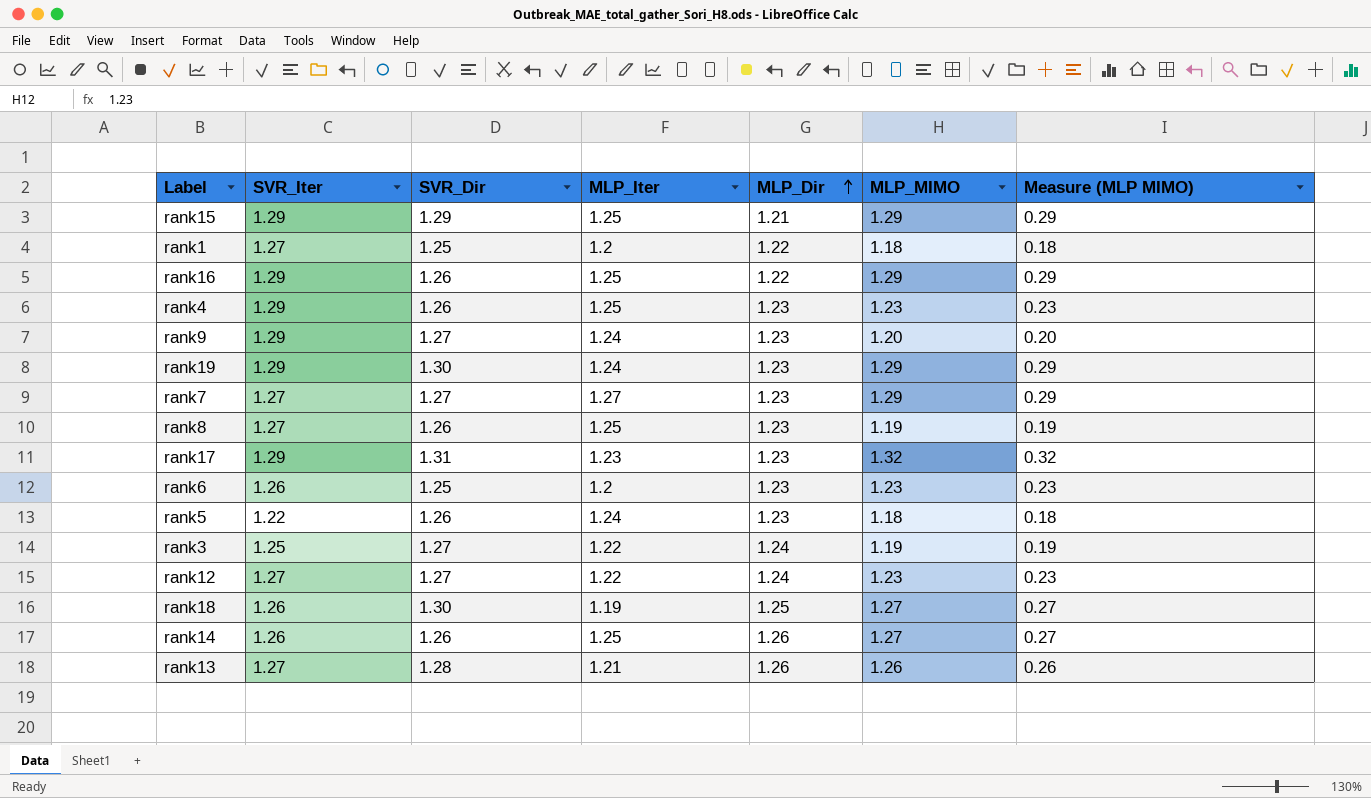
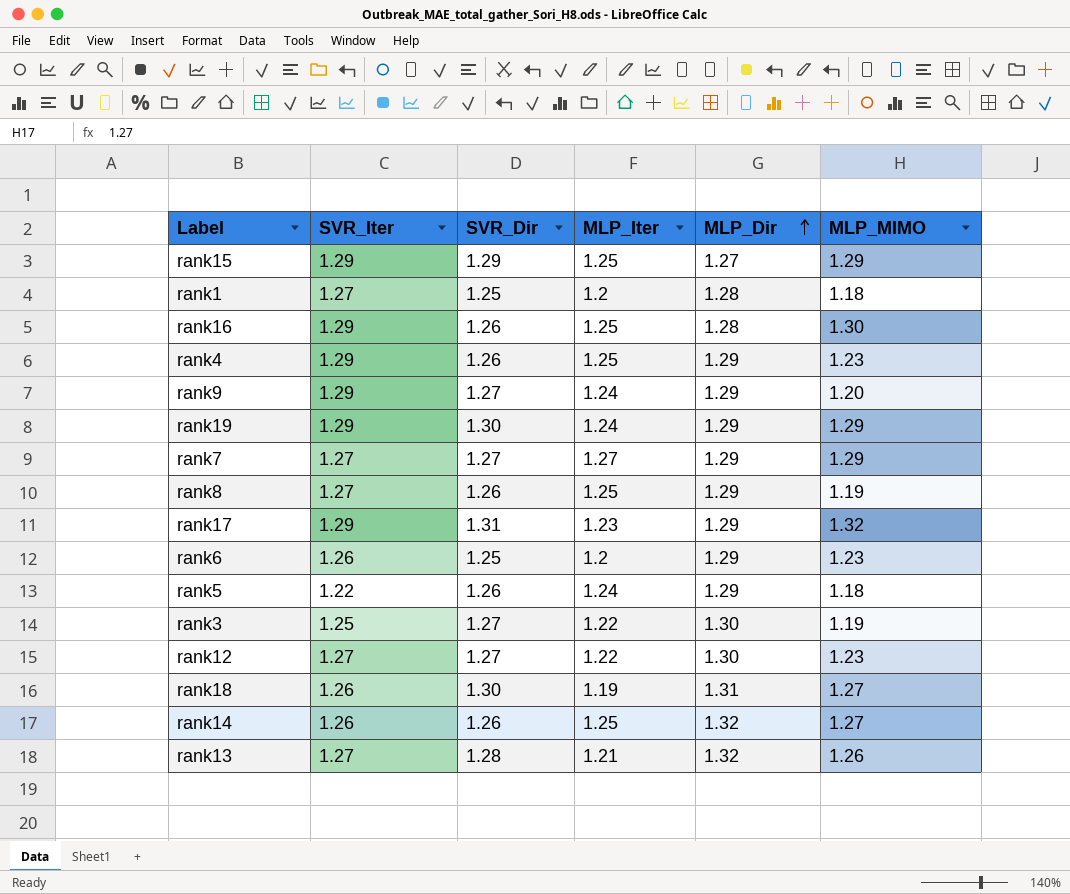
column Measure (MLP MIMO) | formula: [MLP_MIMO] - 1 -> none
rank15 | MLP_Dir: 1.21 -> 1.27
rank1 | MLP_Dir: 1.22 -> 1.28
rank16 | MLP_Dir: 1.22 -> 1.28
rank16 | MLP_MIMO: 1.29 -> 1.30
rank4 | MLP_Dir: 1.23 -> 1.29
rank9 | MLP_Dir: 1.23 -> 1.29
rank19 | MLP_Dir: 1.23 -> 1.29
rank7 | MLP_Dir: 1.23 -> 1.29
rank8 | MLP_Dir: 1.23 -> 1.29
rank17 | MLP_Dir: 1.23 -> 1.29
rank6 | MLP_Dir: 1.23 -> 1.29
rank5 | MLP_Dir: 1.23 -> 1.29
rank3 | MLP_Dir: 1.24 -> 1.30
rank12 | MLP_Dir: 1.24 -> 1.30
rank18 | MLP_Dir: 1.25 -> 1.31
rank14 | MLP_Dir: 1.26 -> 1.32
rank13 | MLP_Dir: 1.26 -> 1.32

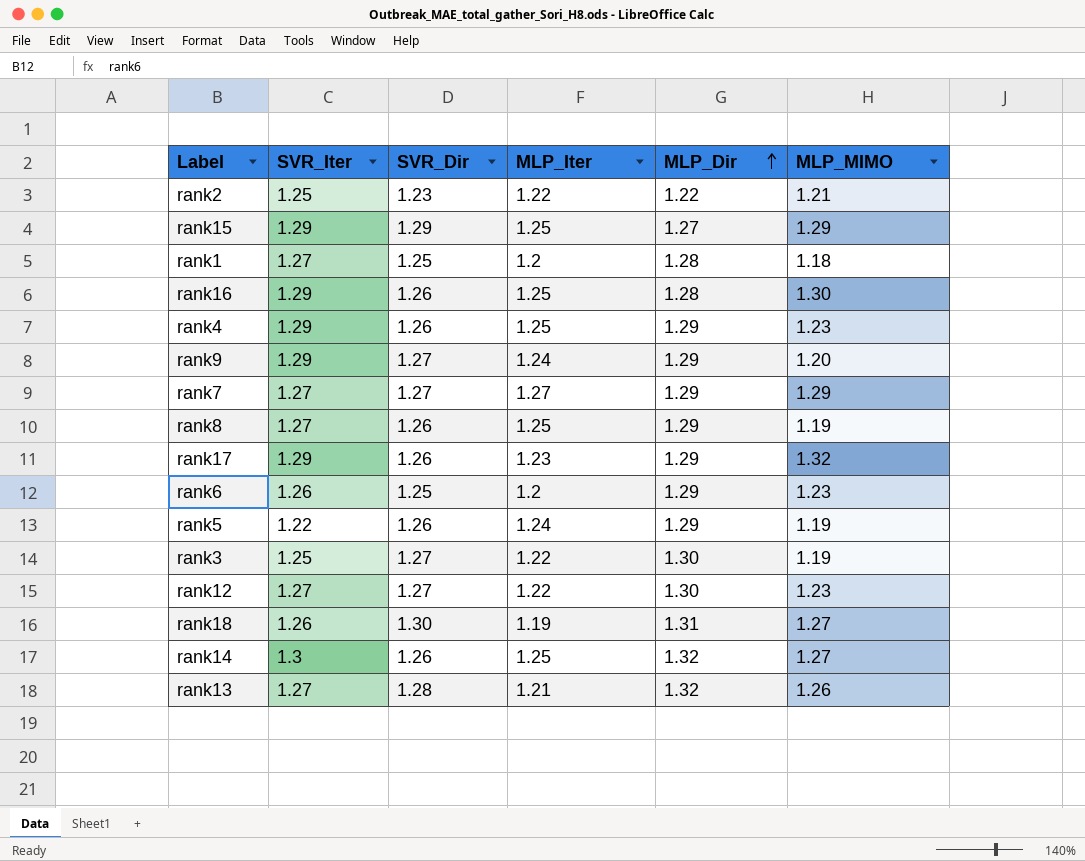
row rank19: 1.29 | 1.30 | 1.24 | 1.29 | 1.29 -> none
row rank2: none -> 1.25 | 1.23 | 1.22 | 1.22 | 1.21
rank17 | SVR_Dir: 1.31 -> 1.26
rank5 | MLP_MIMO: 1.18 -> 1.19
rank14 | SVR_Iter: 1.26 -> 1.3

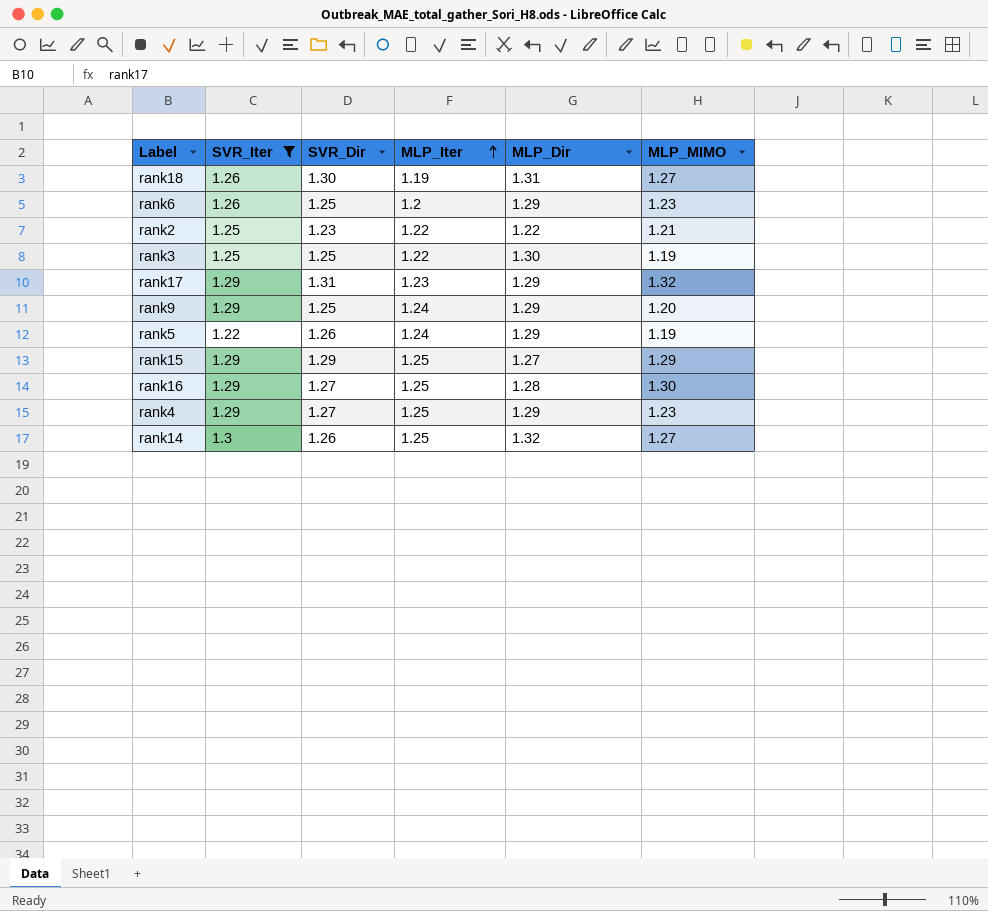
filter: none -> SVR_Iter != 1.27
row order: MLP_Dir ascending -> MLP_Iter ascending
rank3 | SVR_Dir: 1.27 -> 1.25
rank17 | SVR_Dir: 1.26 -> 1.31
rank9 | SVR_Dir: 1.27 -> 1.25
rank16 | SVR_Dir: 1.26 -> 1.27
rank4 | SVR_Dir: 1.26 -> 1.27

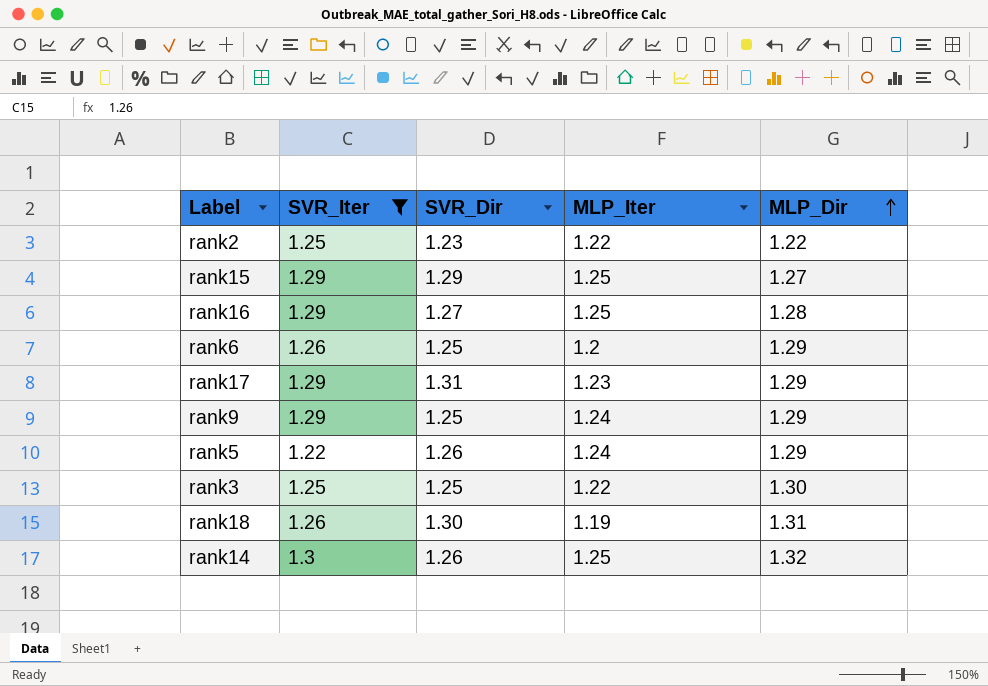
row order: MLP_Iter ascending -> MLP_Dir ascending
column MLP_MIMO | position: 6 -> none
row rank4: 1.29 | 1.27 | 1.25 | 1.29 | 1.23 -> none

